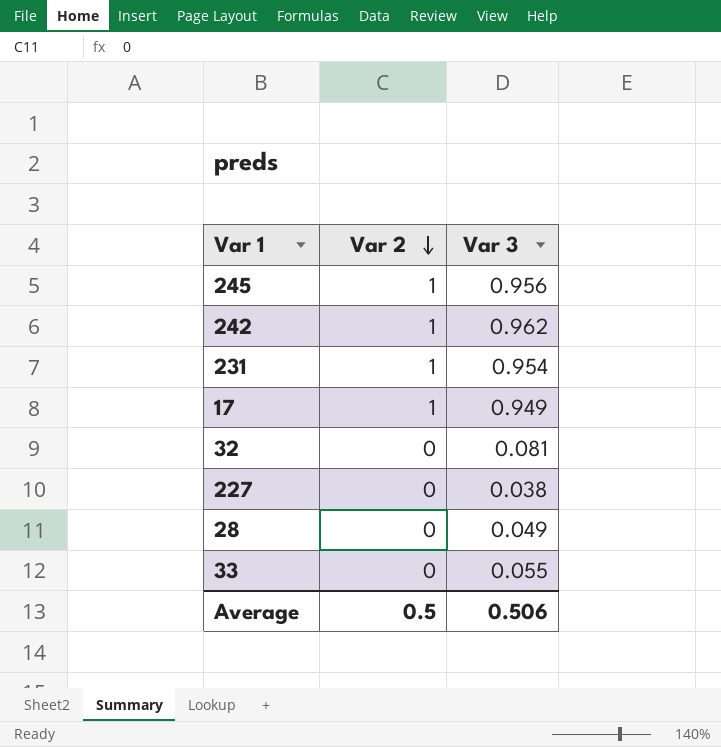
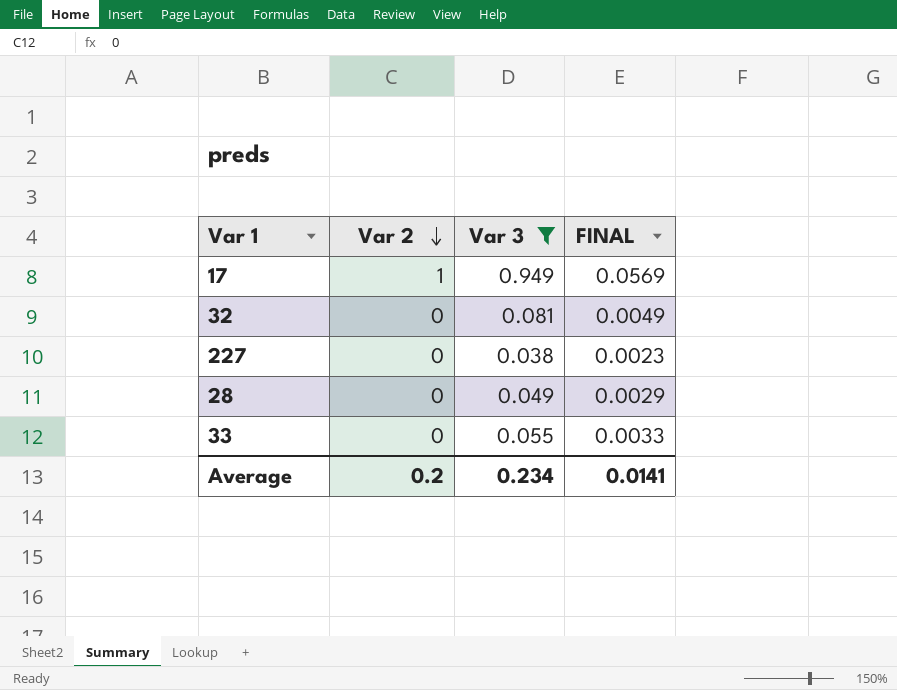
filter: none -> Var 3 <= 0.949
column FINAL | formula: none -> [Var 3] * 0.06
Average | Var 2: 0.5 -> 0.2
Average | Var 3: 0.506 -> 0.234

